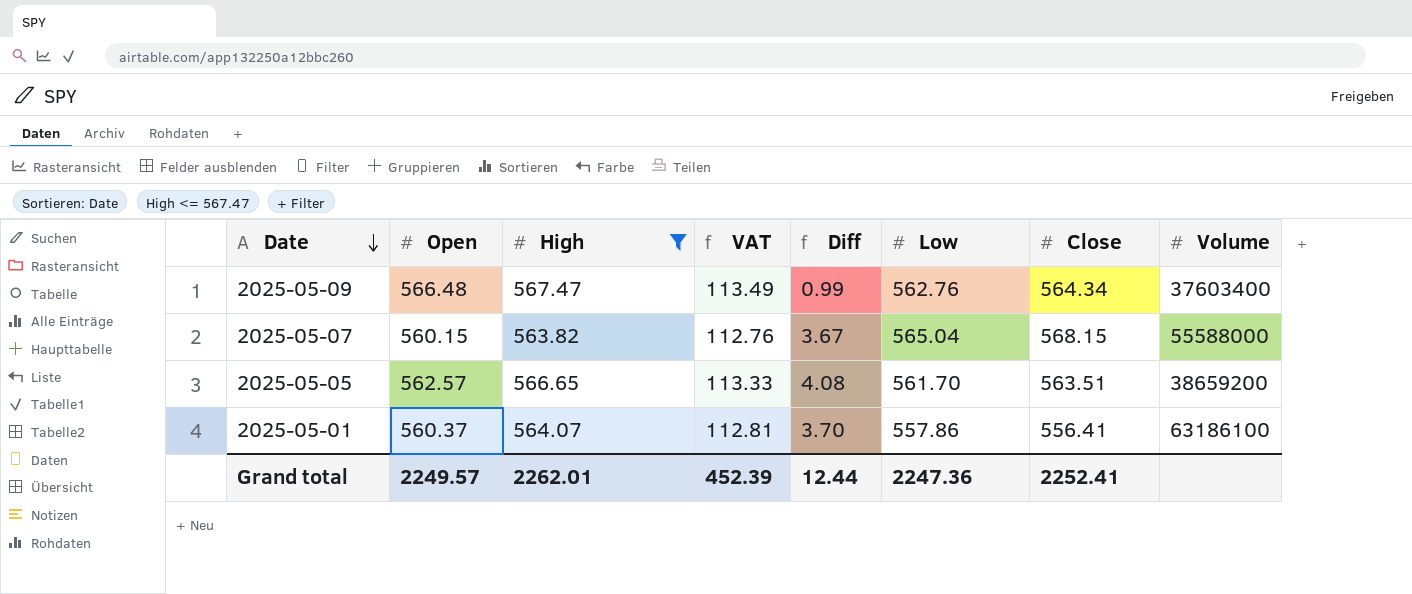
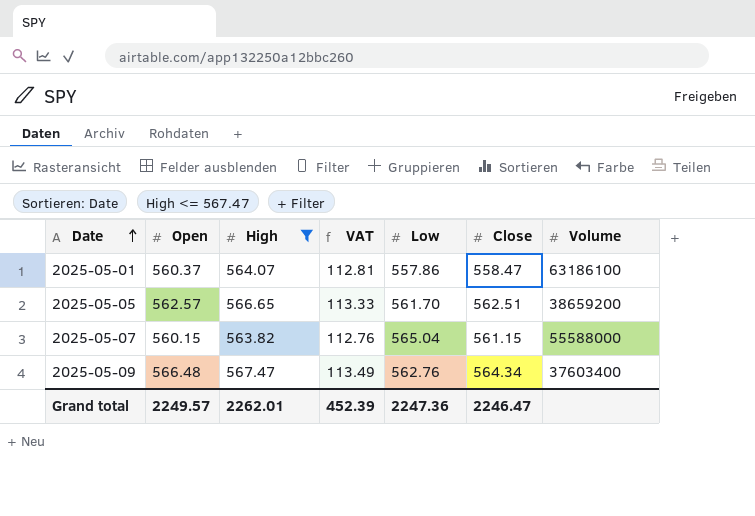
row order: Date descending -> Date ascending
column Diff | formula: [High] - [Open] -> none
2025-05-01 | Close: 556.41 -> 558.47
2025-05-05 | Close: 563.51 -> 562.51
2025-05-07 | Close: 568.15 -> 561.15
Grand total | Close: 2252.41 -> 2246.47

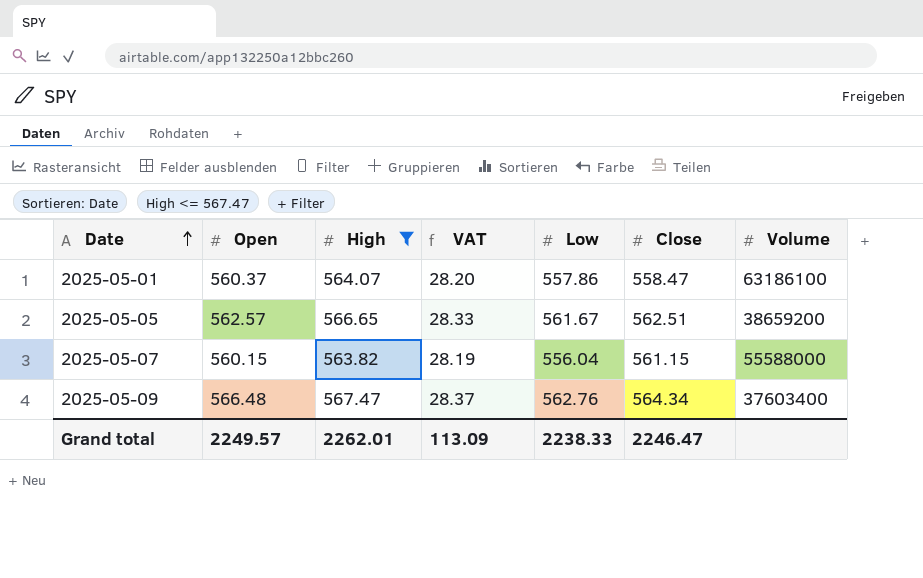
column VAT | formula: [High] * 0.2 -> [High] * 0.05
2025-05-05 | Low: 561.70 -> 561.67
2025-05-07 | Low: 565.04 -> 556.04
Grand total | VAT: 452.39 -> 113.09
Grand total | Low: 2247.36 -> 2238.33

